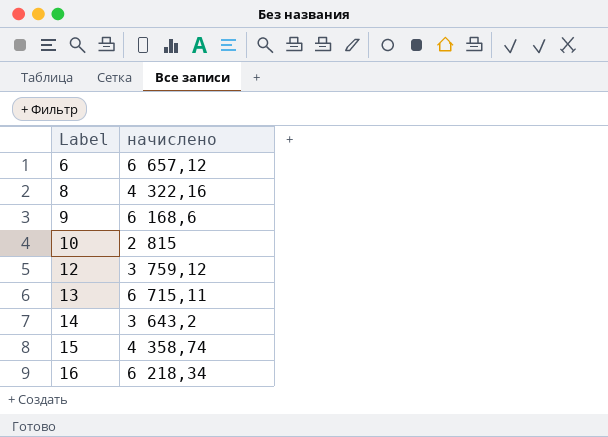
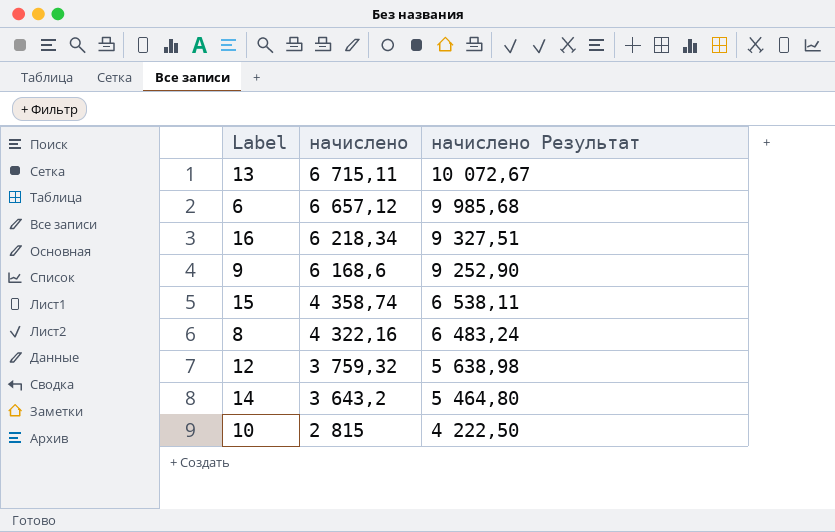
row order: Label ascending -> начислено descending
column начислено Результат | formula: none -> [начислено] * 1,5
12 | начислено: 3 759,12 -> 3 759,32

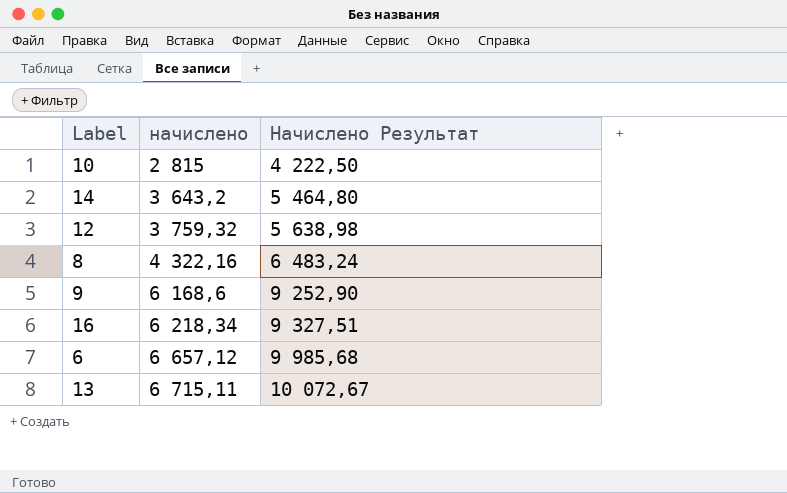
row order: начислено descending -> начислено ascending
column name: начислено Результат -> Начислено Результат
row 15: 4 358,74 | 6 538,11 -> none

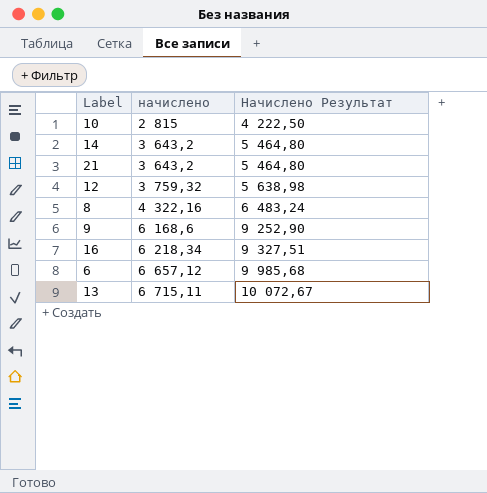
row 21: none -> 3 643,2 | 5 464,80

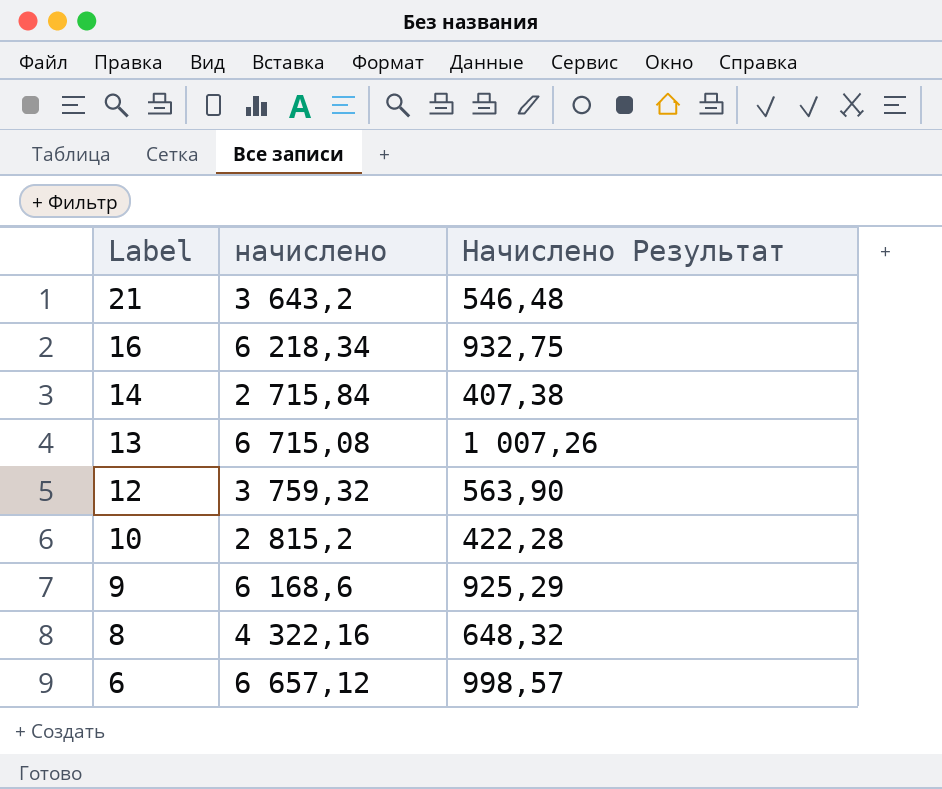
row order: начислено ascending -> Label descending
column Начислено Результат | formula: [начислено] * 1,5 -> [начислено] * 0,15
14 | начислено: 3 643,2 -> 2 715,84
13 | начислено: 6 715,11 -> 6 715,08
10 | начислено: 2 815 -> 2 815,2

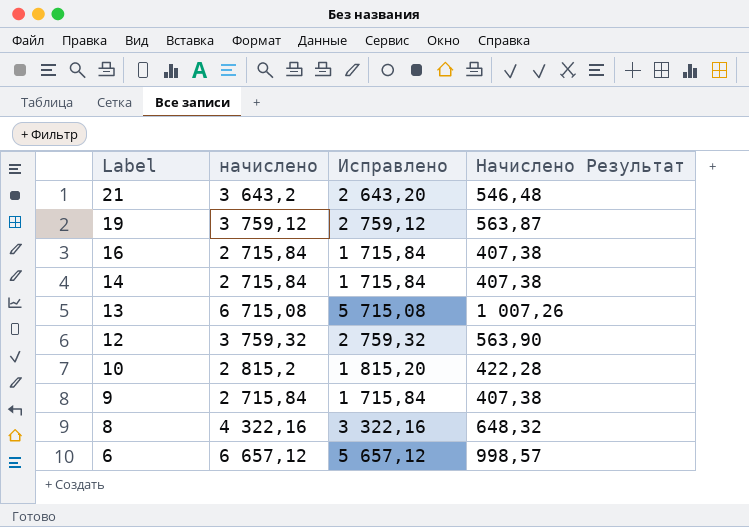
column Исправлено | formula: none -> [начислено] - 1000
row 19: none -> 3 759,12 | 2 759,12 | 563,87
16 | начислено: 6 218,34 -> 2 715,84
16 | Начислено Результат: 932,75 -> 407,38
9 | начислено: 6 168,6 -> 2 715,84
9 | Начислено Результат: 925,29 -> 407,38

